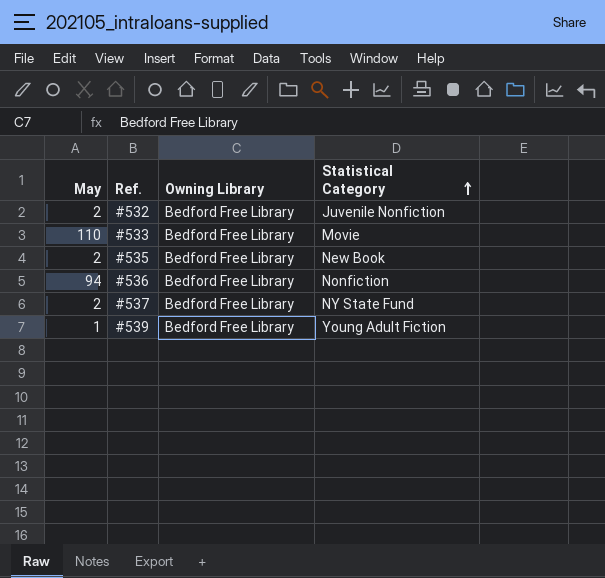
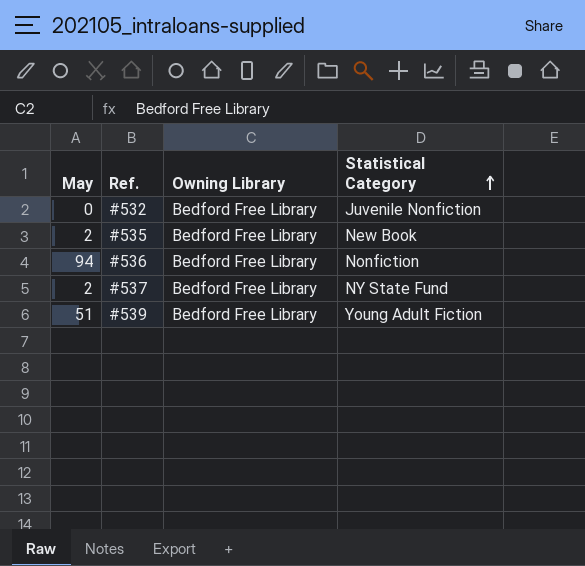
row #533: 110 | Bedford Free Library | Movie -> none
#532 | May: 2 -> 0
#539 | May: 1 -> 51

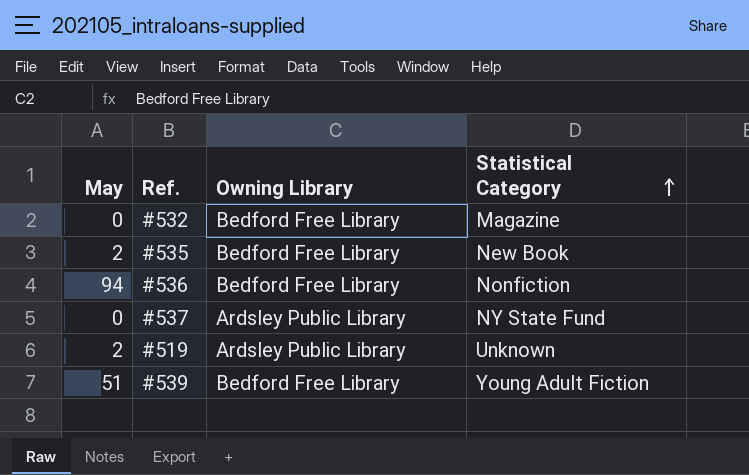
#532 | Statistical Category: Juvenile Nonfiction -> Magazine
#537 | May: 2 -> 0
#537 | Owning Library: Bedford Free Library -> Ardsley Public Library
row #519: none -> 2 | Ardsley Public Library | Unknown

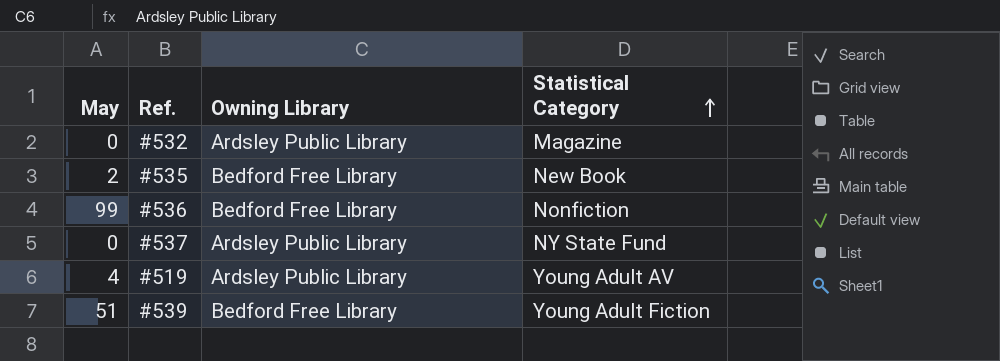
#532 | Owning Library: Bedford Free Library -> Ardsley Public Library
#536 | May: 94 -> 99
#519 | May: 2 -> 4
#519 | Statistical Category: Unknown -> Young Adult AV

